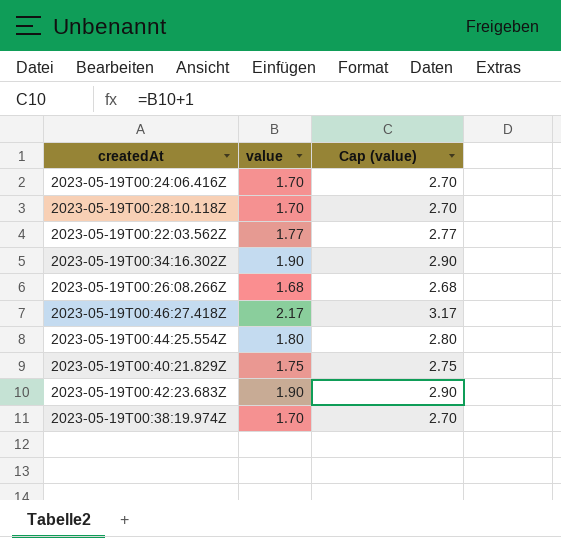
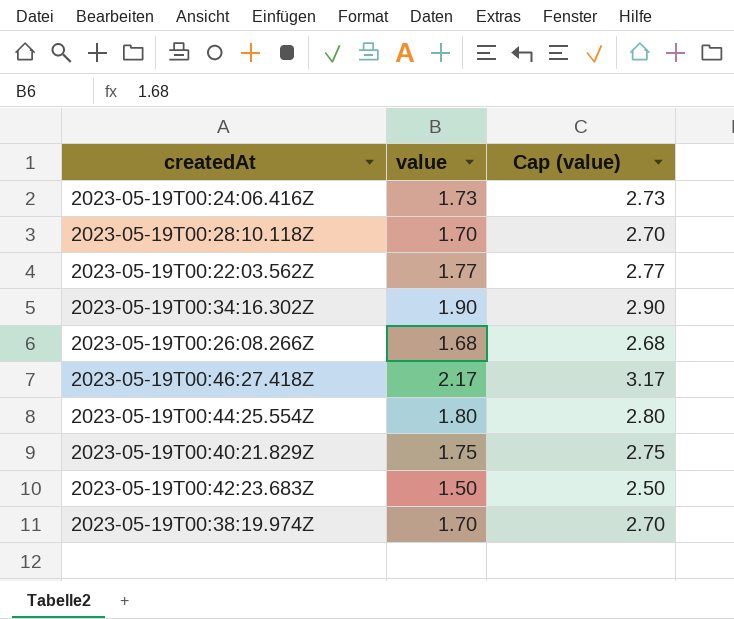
2023-05-19T00:24:06.416Z | value: 1.70 -> 1.73
2023-05-19T00:24:06.416Z | Cap (value): 2.70 -> 2.73
2023-05-19T00:42:23.683Z | value: 1.90 -> 1.50
2023-05-19T00:42:23.683Z | Cap (value): 2.90 -> 2.50

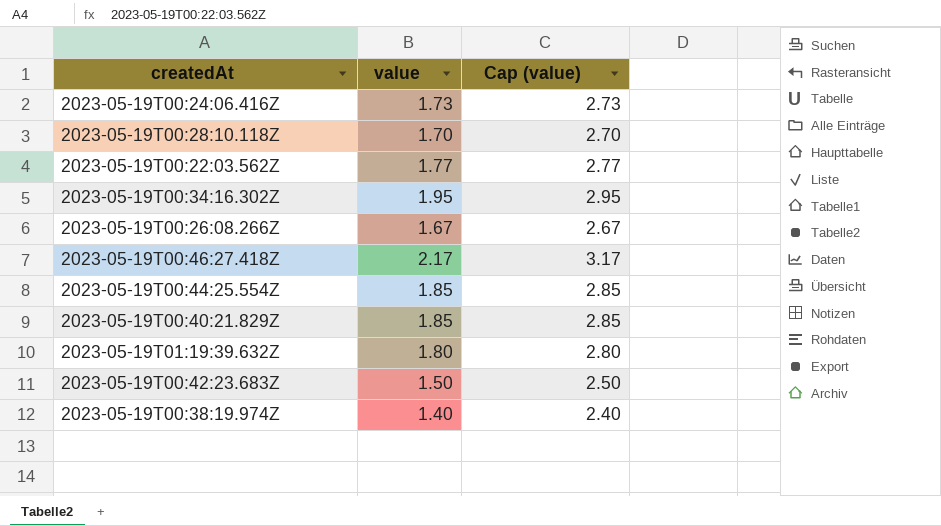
2023-05-19T00:34:16.302Z | value: 1.90 -> 1.95
2023-05-19T00:34:16.302Z | Cap (value): 2.90 -> 2.95
2023-05-19T00:26:08.266Z | value: 1.68 -> 1.67
2023-05-19T00:26:08.266Z | Cap (value): 2.68 -> 2.67
2023-05-19T00:44:25.554Z | value: 1.80 -> 1.85
2023-05-19T00:44:25.554Z | Cap (value): 2.80 -> 2.85
2023-05-19T00:40:21.829Z | value: 1.75 -> 1.85
2023-05-19T00:40:21.829Z | Cap (value): 2.75 -> 2.85
row 2023-05-19T01:19:39.632Z: none -> 1.80 | 2.80
2023-05-19T00:38:19.974Z | value: 1.70 -> 1.40
2023-05-19T00:38:19.974Z | Cap (value): 2.70 -> 2.40

